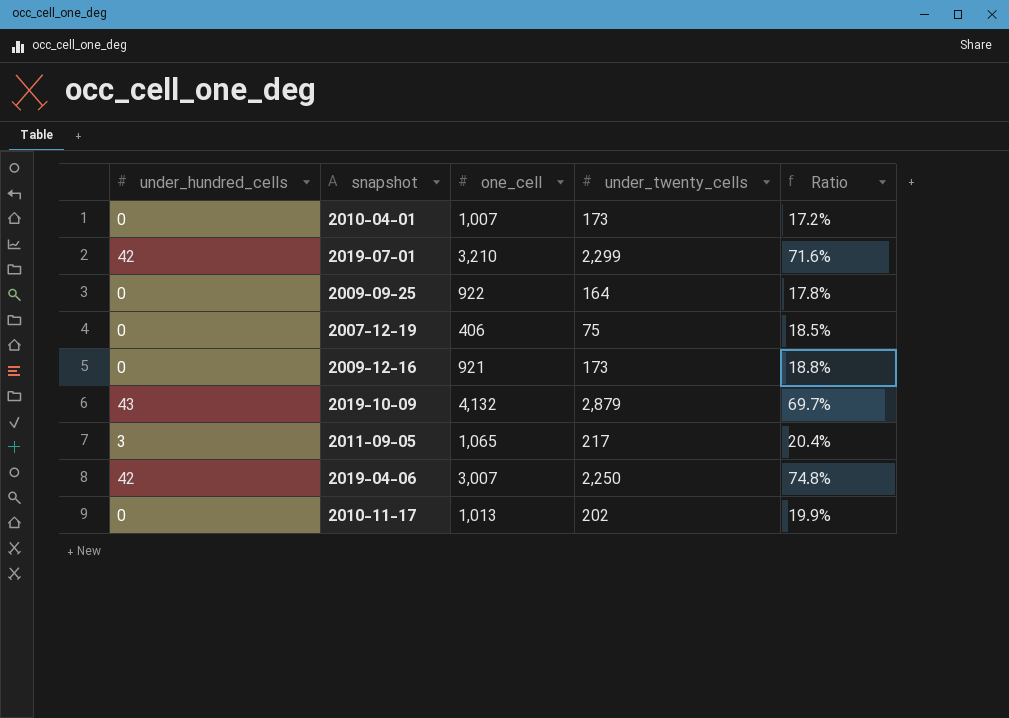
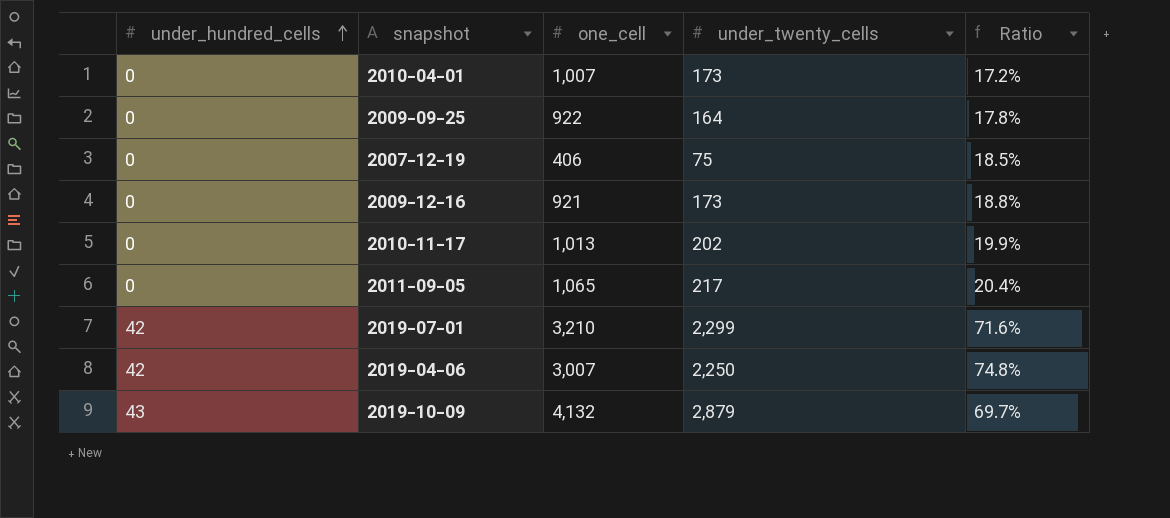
row order: none -> under_hundred_cells ascending
2011-09-05 | under_hundred_cells: 3 -> 0

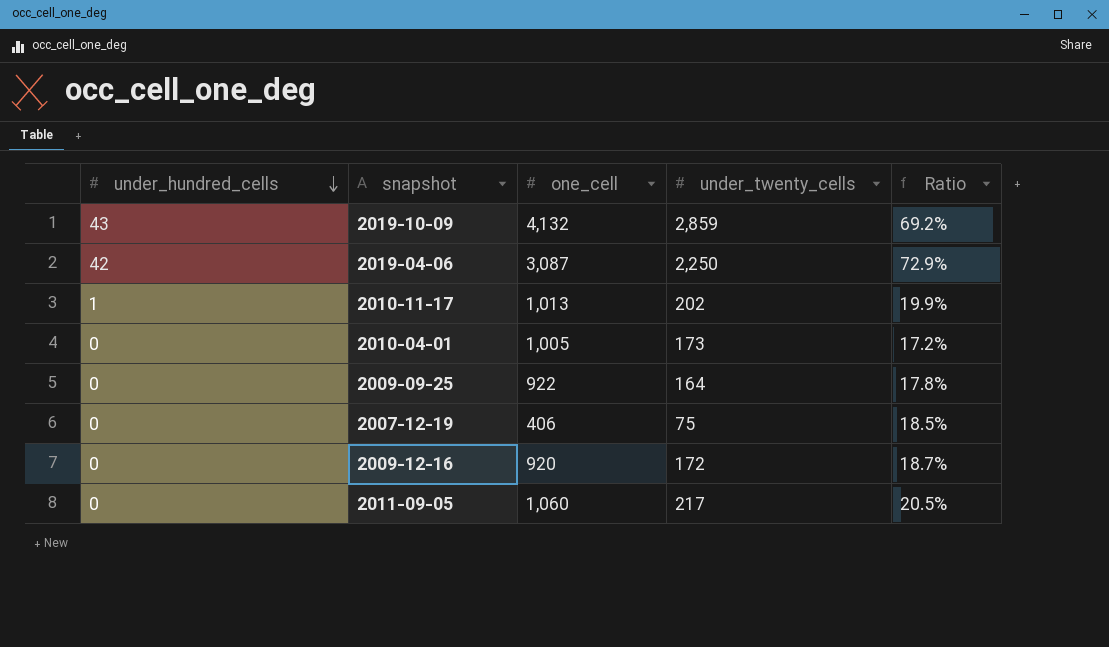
row order: under_hundred_cells ascending -> under_hundred_cells descending
row 2019-07-01: 42 | 3,210 | 2,299 | 71.6% -> none
2019-10-09 | under_twenty_cells: 2,879 -> 2,859
2019-10-09 | Ratio: 69.7% -> 69.2%
2019-04-06 | one_cell: 3,007 -> 3,087
2019-04-06 | Ratio: 74.8% -> 72.9%
2010-11-17 | under_hundred_cells: 0 -> 1
2010-04-01 | one_cell: 1,007 -> 1,005
2009-12-16 | one_cell: 921 -> 920
2009-12-16 | under_twenty_cells: 173 -> 172
2009-12-16 | Ratio: 18.8% -> 18.7%
2011-09-05 | one_cell: 1,065 -> 1,060
2011-09-05 | Ratio: 20.4% -> 20.5%

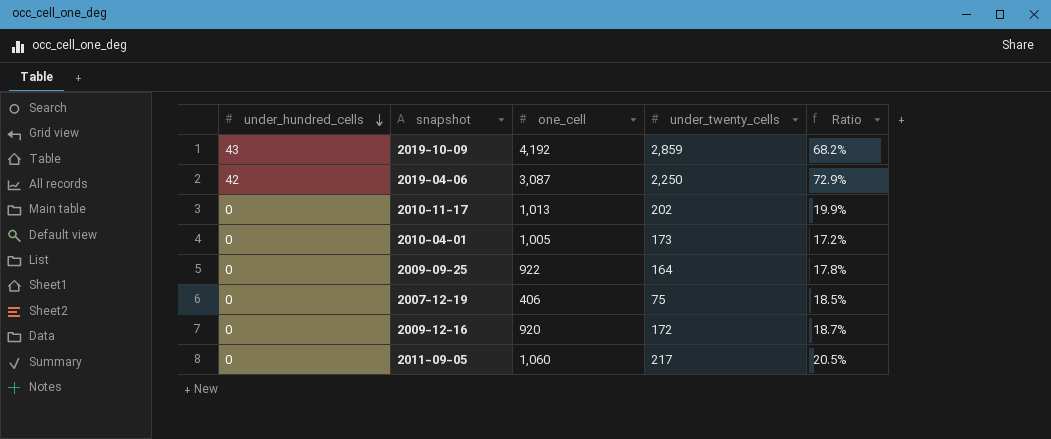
2019-10-09 | one_cell: 4,132 -> 4,192
2019-10-09 | Ratio: 69.2% -> 68.2%
2010-11-17 | under_hundred_cells: 1 -> 0

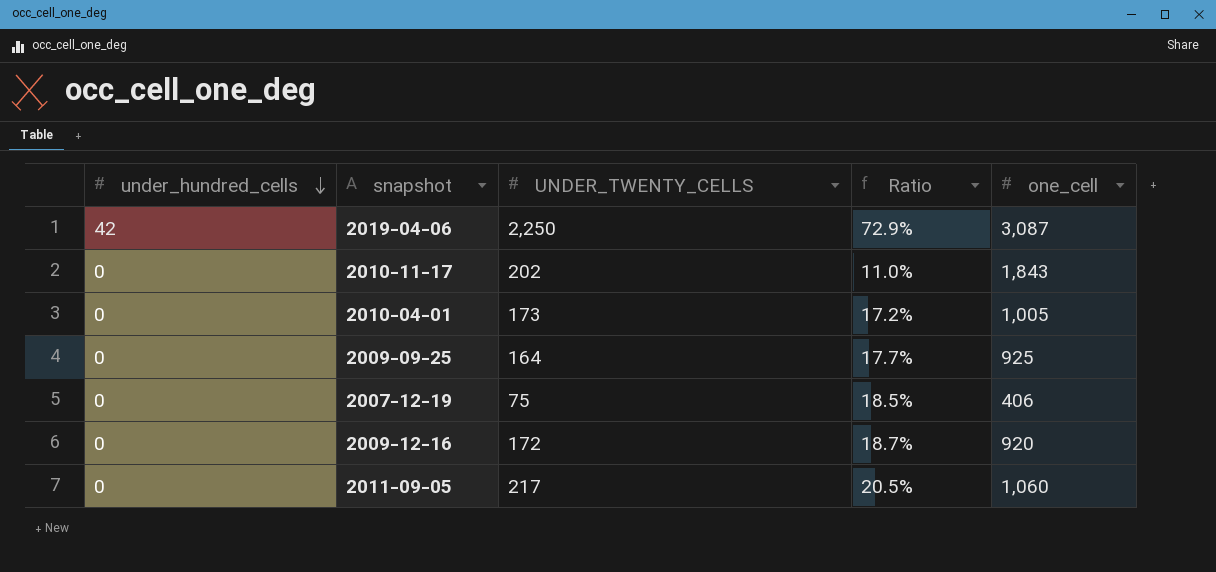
column name: under_twenty_cells -> UNDER_TWENTY_CELLS
column one_cell | position: 3 -> 5
row 2019-10-09: 43 | 4,192 | 2,859 | 68.2% -> none
2010-11-17 | Ratio: 19.9% -> 11.0%
2010-11-17 | one_cell: 1,013 -> 1,843
2009-09-25 | Ratio: 17.8% -> 17.7%
2009-09-25 | one_cell: 922 -> 925

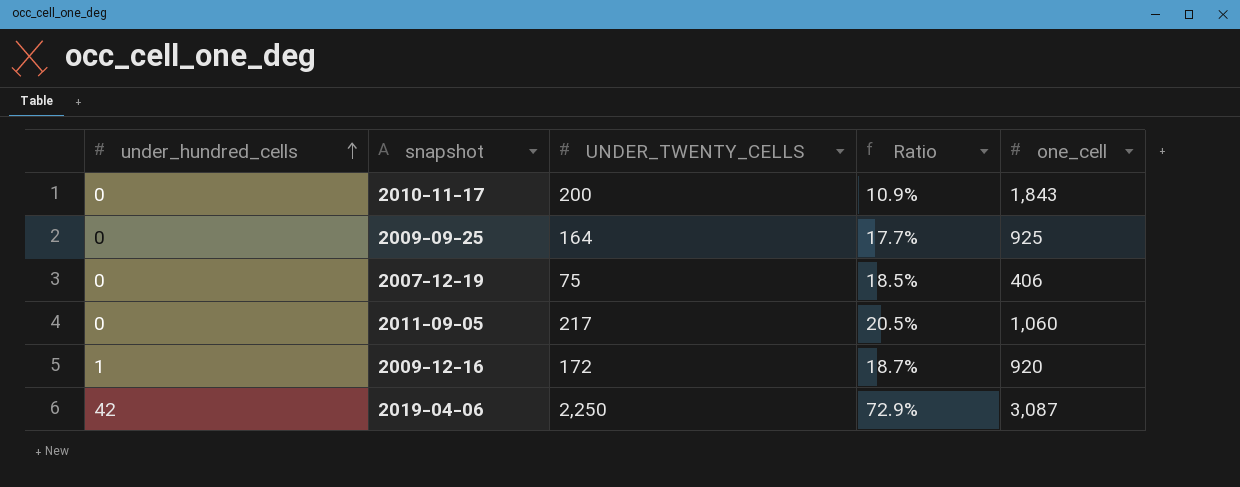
row order: under_hundred_cells descending -> under_hundred_cells ascending
row 2010-04-01: 0 | 173 | 17.2% | 1,005 -> none
2010-11-17 | UNDER_TWENTY_CELLS: 202 -> 200
2010-11-17 | Ratio: 11.0% -> 10.9%
2009-12-16 | under_hundred_cells: 0 -> 1

